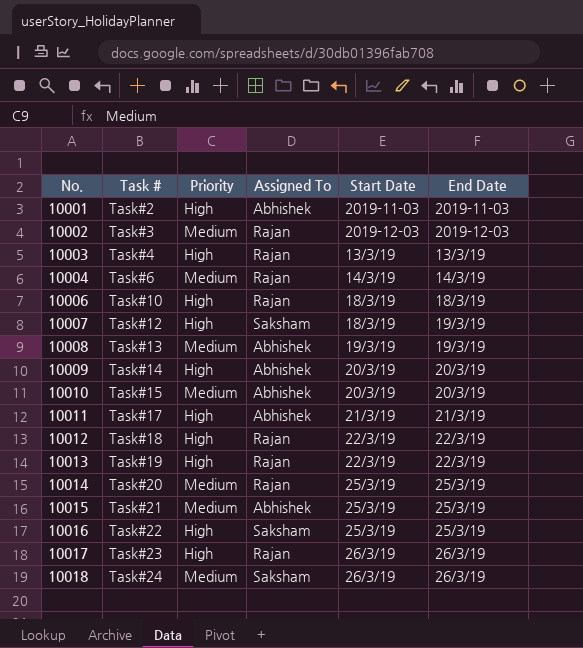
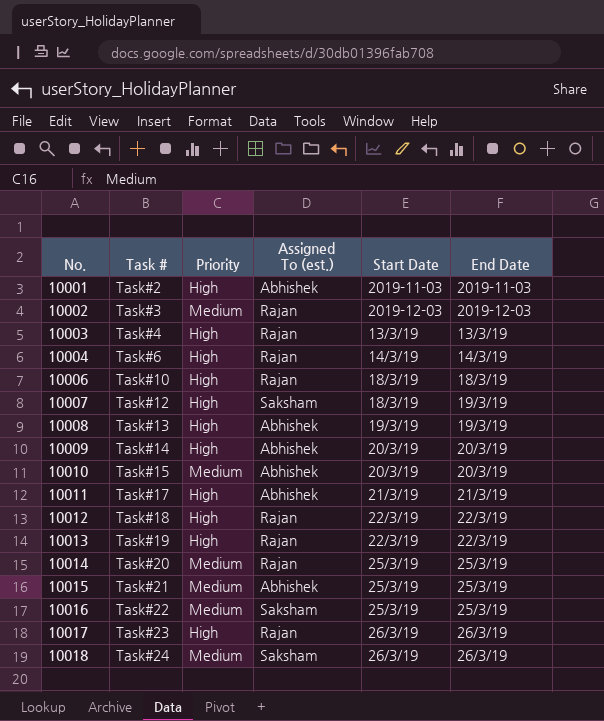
column name: Assigned To -> Assigned To (est.)
10004 | Priority: Medium -> High
10008 | Priority: Medium -> High
10016 | Priority: High -> Medium

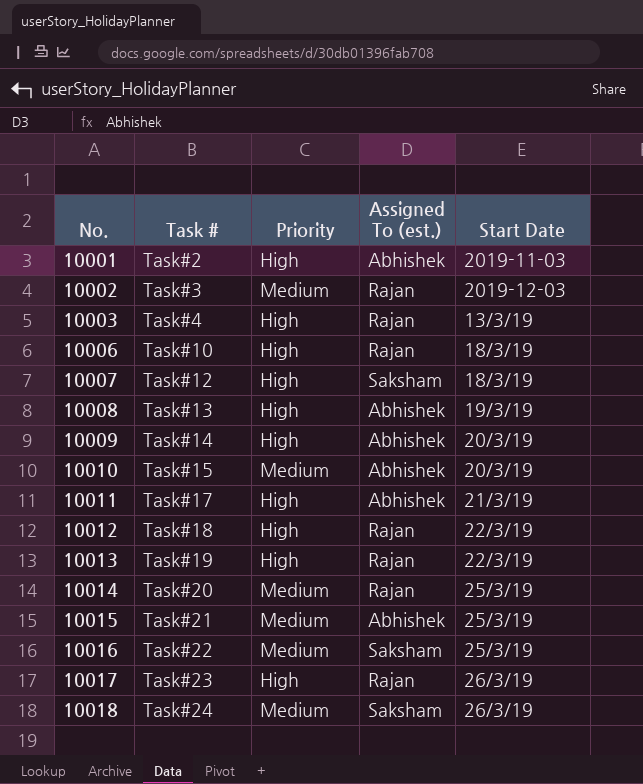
column End Date | position: 6 -> none
row 10004: Task#6 | High | Rajan | 14/3/19 | 14/3/19 -> none

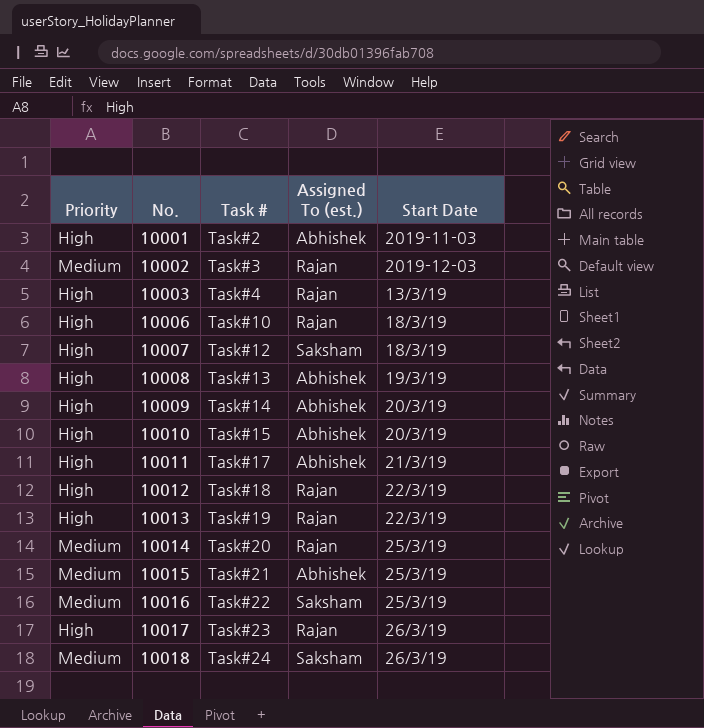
column Priority | position: 3 -> 1
10010 | Priority: Medium -> High

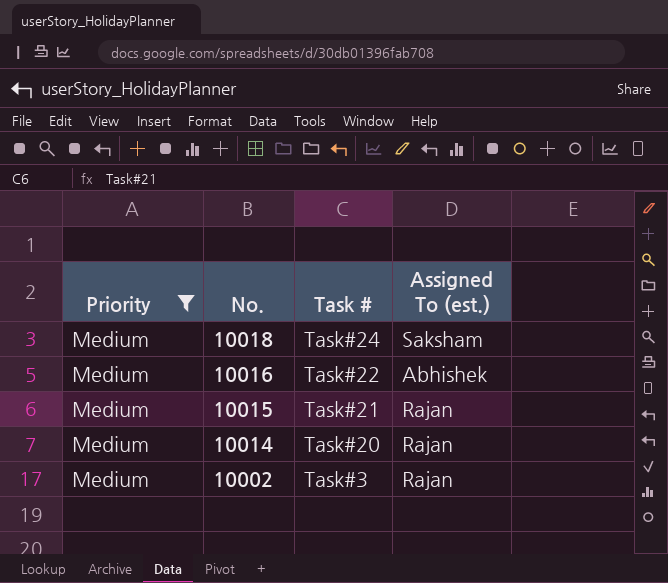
filter: none -> Priority = Medium
row order: No. ascending -> No. descending
column Start Date | position: 5 -> none
10016 | Assigned To (est.): Saksham -> Abhishek
10015 | Assigned To (est.): Abhishek -> Rajan

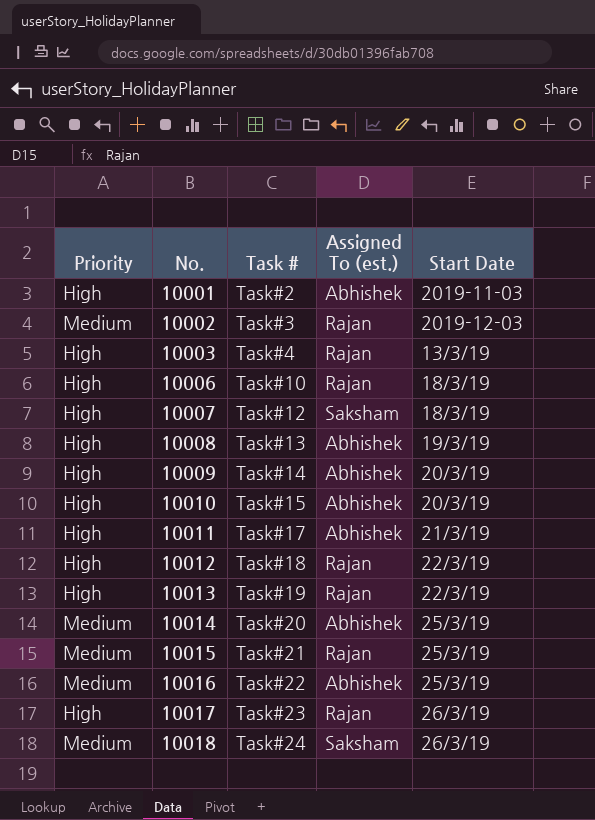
filter: Priority = Medium -> none
row order: No. descending -> No. ascending
column Start Date | position: none -> 5
10014 | Assigned To (est.): Rajan -> Abhishek

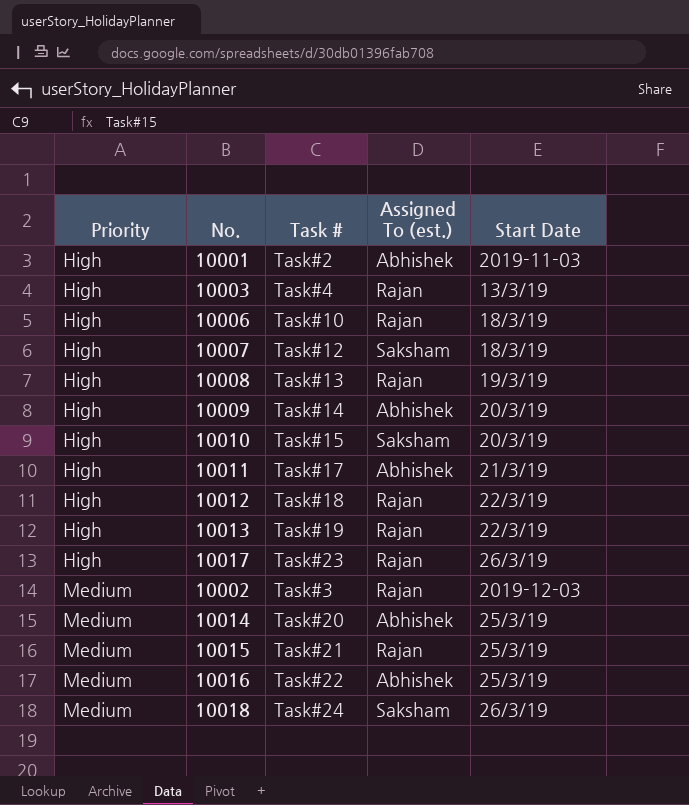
row order: No. ascending -> Priority ascending
10008 | Assigned To (est.): Abhishek -> Rajan
10010 | Assigned To (est.): Abhishek -> Saksham

